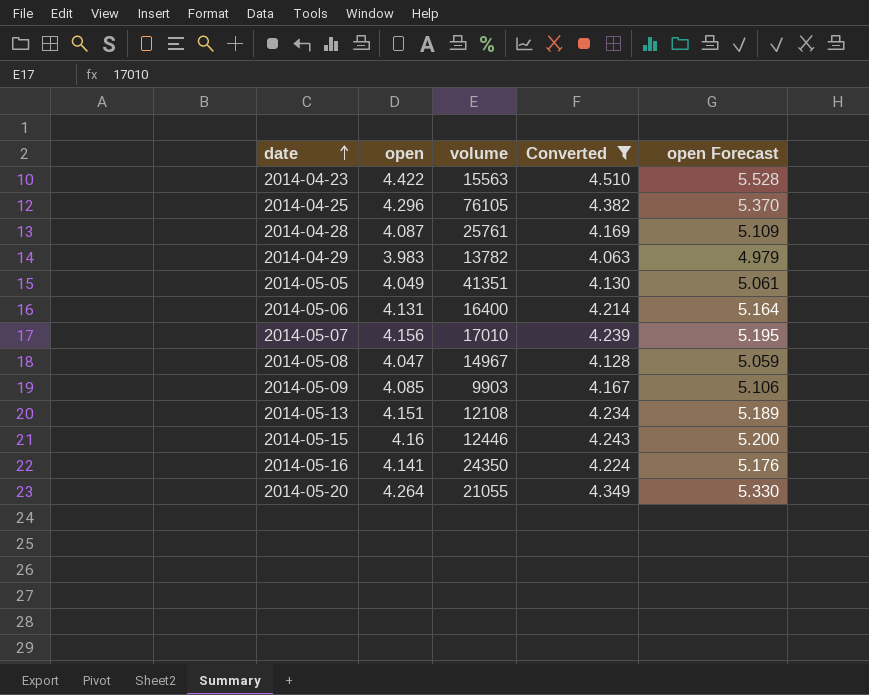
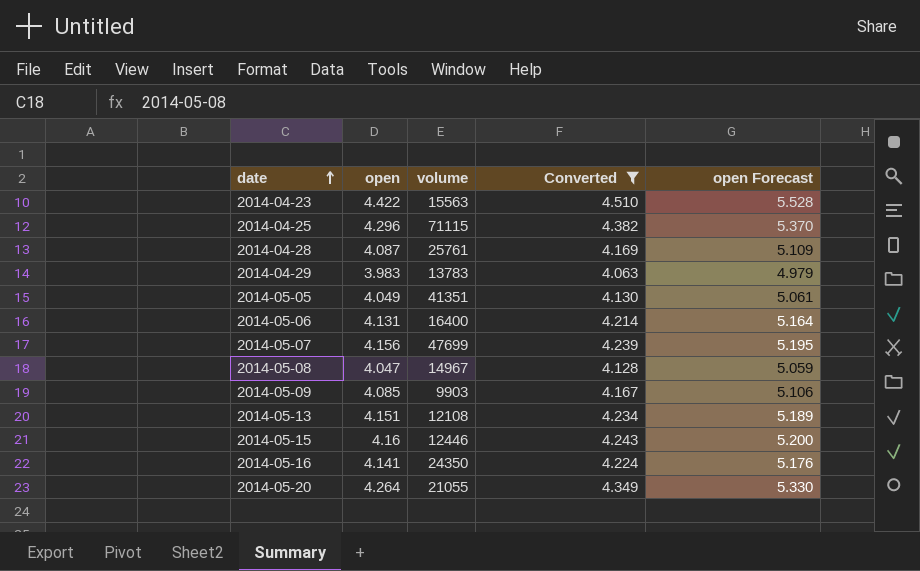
2014-04-25 | volume: 76105 -> 71115
2014-04-29 | volume: 13782 -> 13783
2014-05-07 | volume: 17010 -> 47699

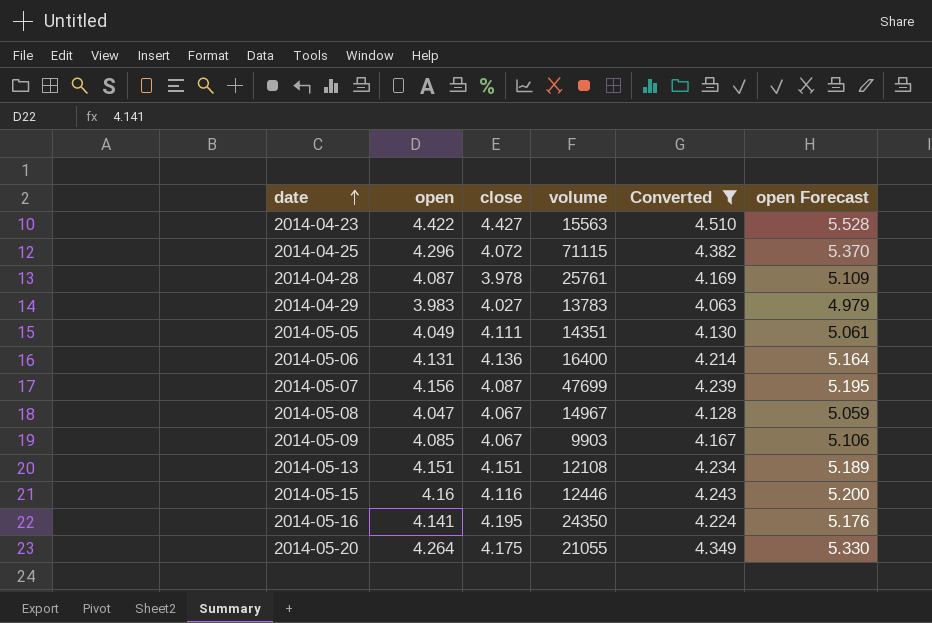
column close | position: none -> 3
2014-05-05 | volume: 41351 -> 14351

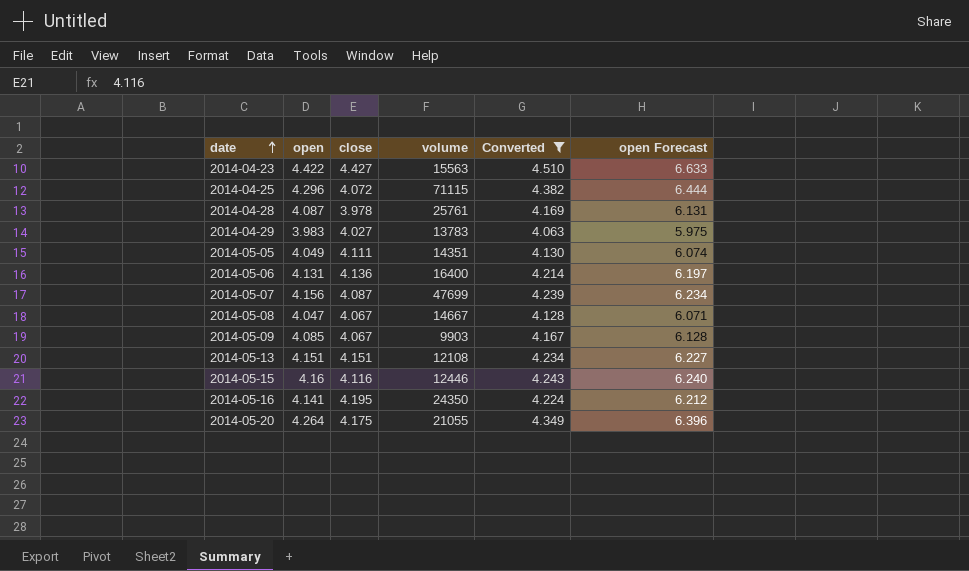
column open Forecast | formula: [open] * 1.25 -> [open] * 1.5
2014-05-08 | volume: 14967 -> 14667

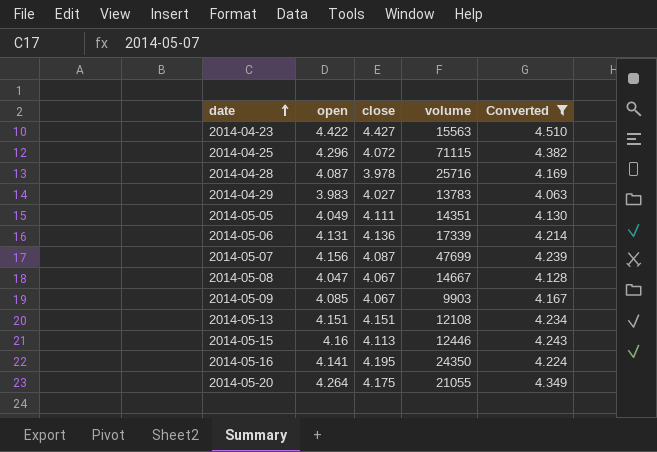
column open Forecast | formula: [open] * 1.5 -> none
2014-04-28 | volume: 25761 -> 25716
2014-05-06 | volume: 16400 -> 17339
2014-05-15 | close: 4.116 -> 4.113

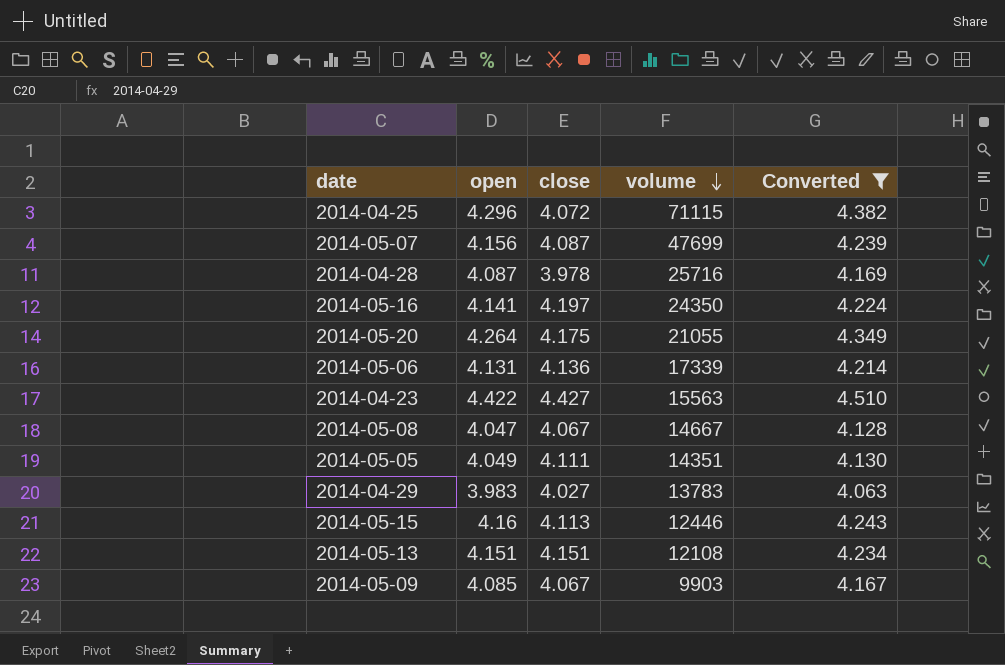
row order: date ascending -> volume descending
2014-05-16 | close: 4.195 -> 4.197

